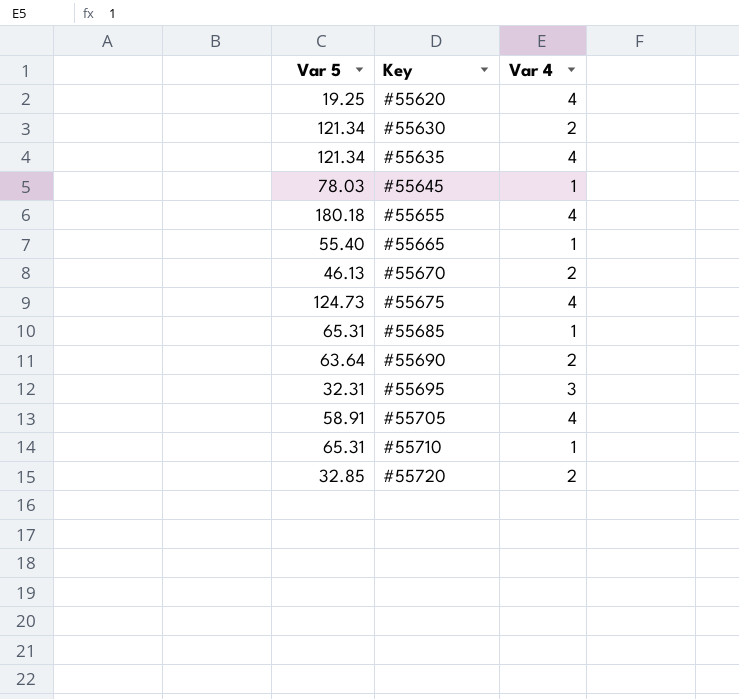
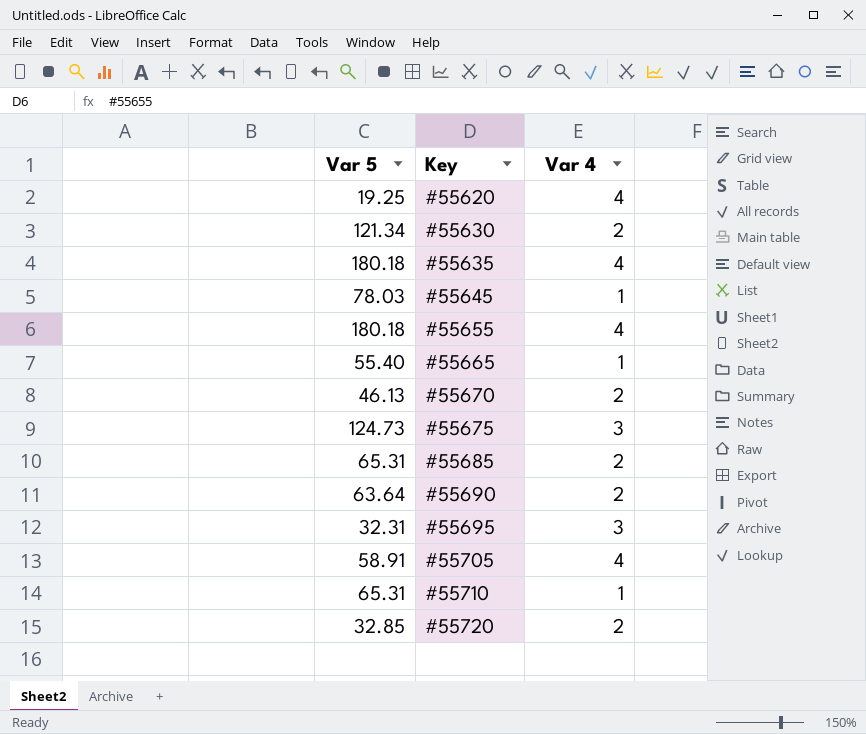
#55635 | Var 5: 121.34 -> 180.18
#55675 | Var 4: 4 -> 3
#55685 | Var 4: 1 -> 2

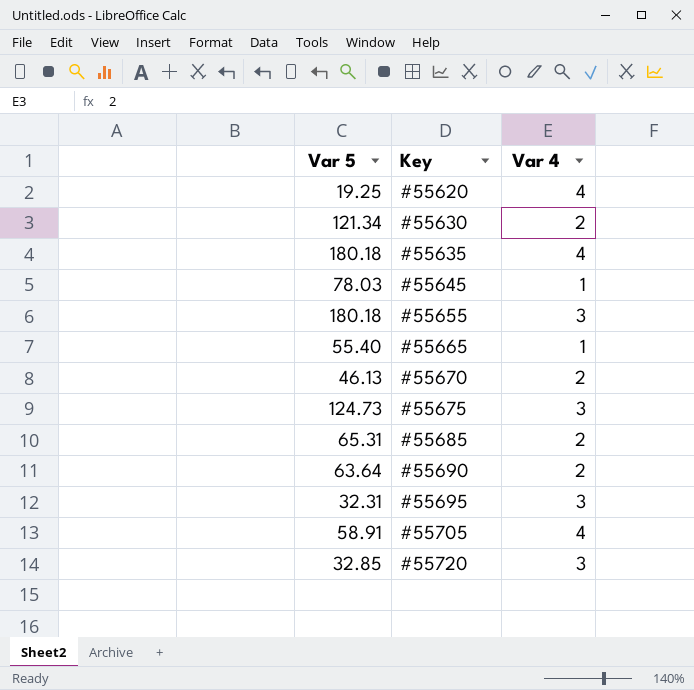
row #55710: 65.31 | 1 -> none
#55655 | Var 4: 4 -> 3
#55720 | Var 4: 2 -> 3

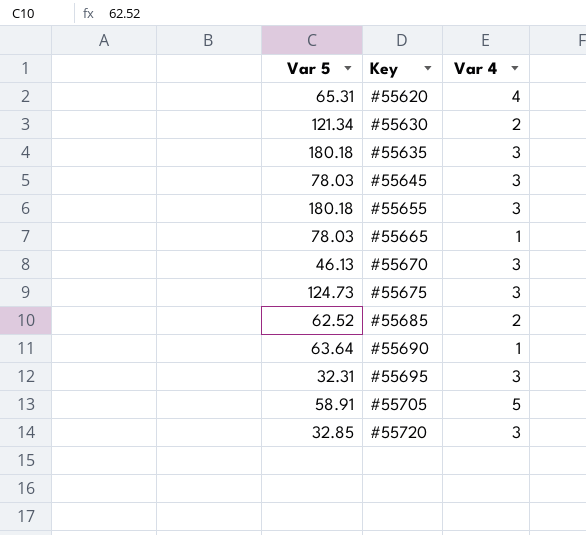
#55620 | Var 5: 19.25 -> 65.31
#55635 | Var 4: 4 -> 3
#55645 | Var 4: 1 -> 3
#55665 | Var 5: 55.40 -> 78.03
#55670 | Var 4: 2 -> 3
#55685 | Var 5: 65.31 -> 62.52
#55690 | Var 4: 2 -> 1
#55705 | Var 4: 4 -> 5

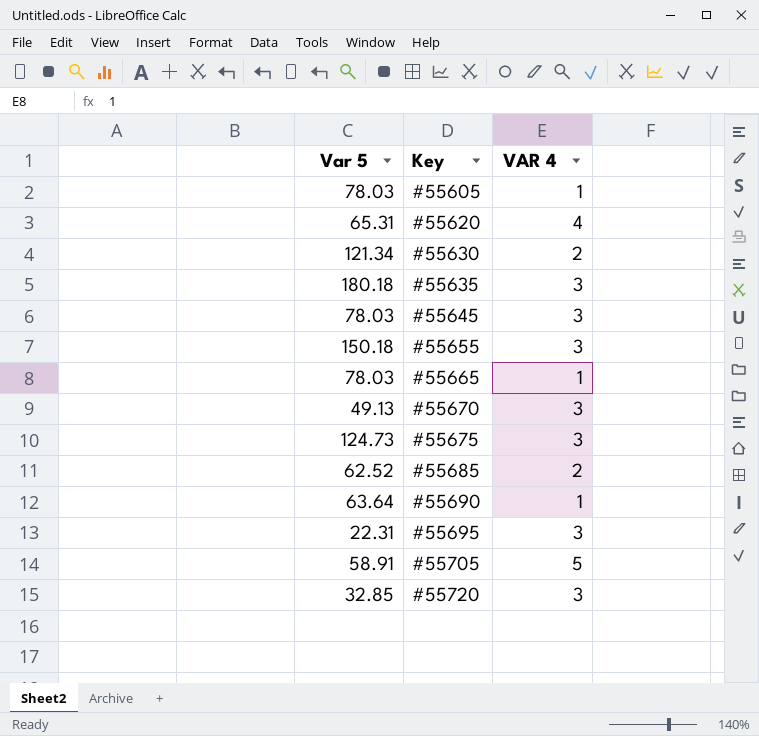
column name: Var 4 -> VAR 4
row #55605: none -> 78.03 | 1
#55655 | Var 5: 180.18 -> 150.18
#55670 | Var 5: 46.13 -> 49.13
#55695 | Var 5: 32.31 -> 22.31

